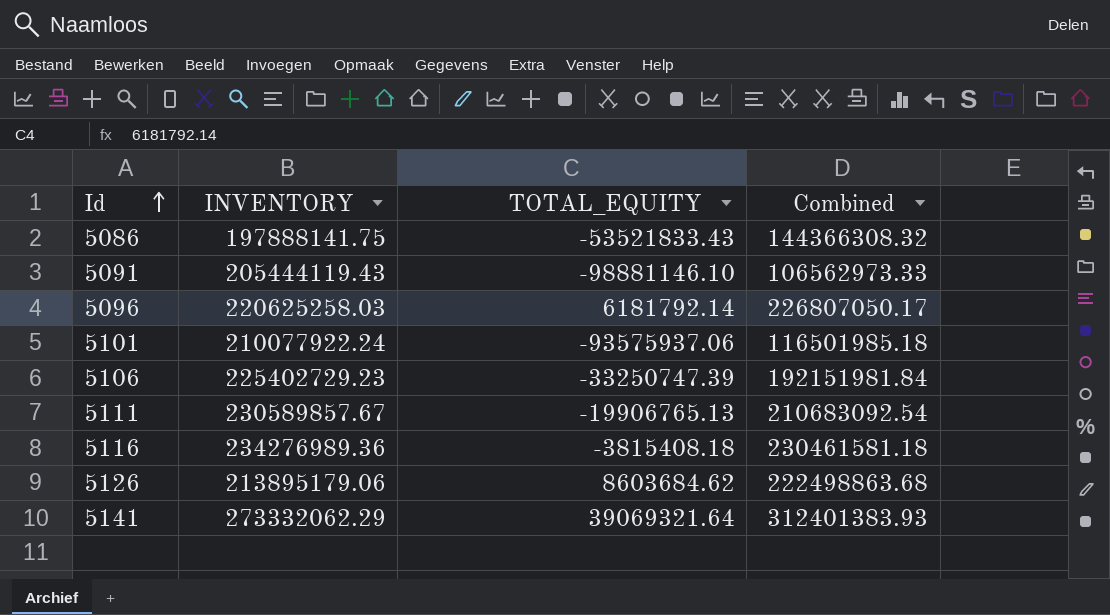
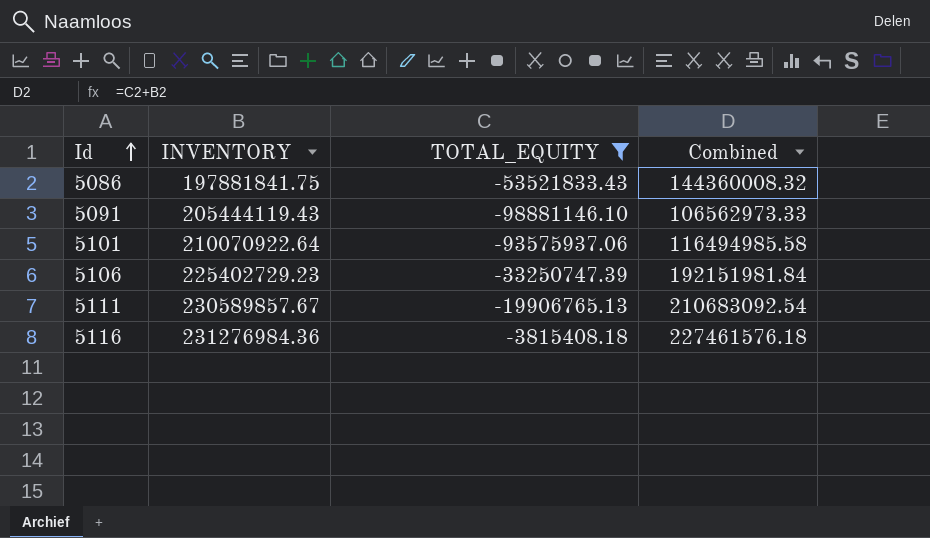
filter: none -> TOTAL_EQUITY <= -3815408.18
5086 | INVENTORY: 197888141.75 -> 197881841.75
5086 | Combined: 144366308.32 -> 144360008.32
5101 | INVENTORY: 210077922.24 -> 210070922.64
5101 | Combined: 116501985.18 -> 116494985.58
5116 | INVENTORY: 234276989.36 -> 231276984.36
5116 | Combined: 230461581.18 -> 227461576.18

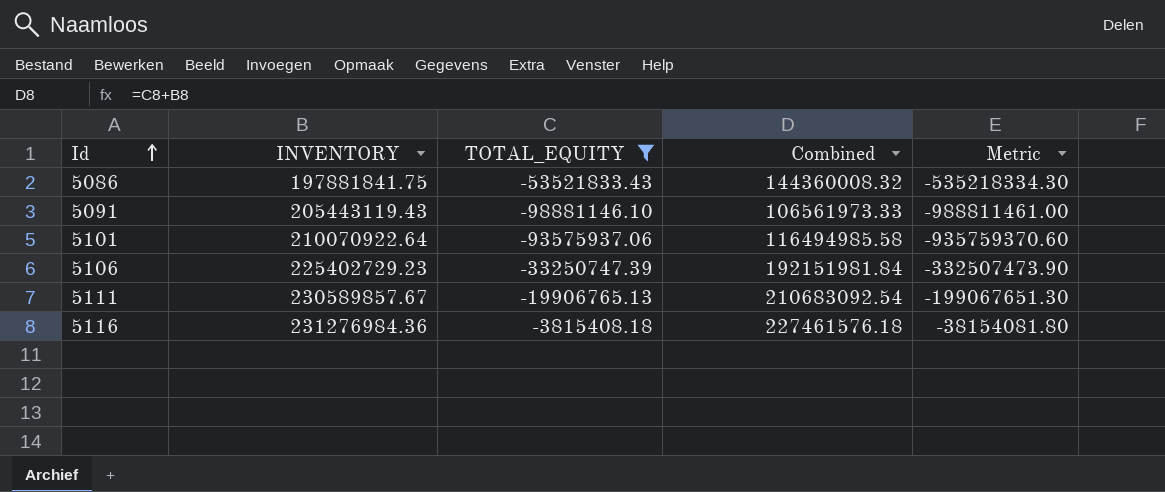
column Metric | formula: none -> [TOTAL_EQUITY] * 10
5091 | INVENTORY: 205444119.43 -> 205443119.43
5091 | Combined: 106562973.33 -> 106561973.33

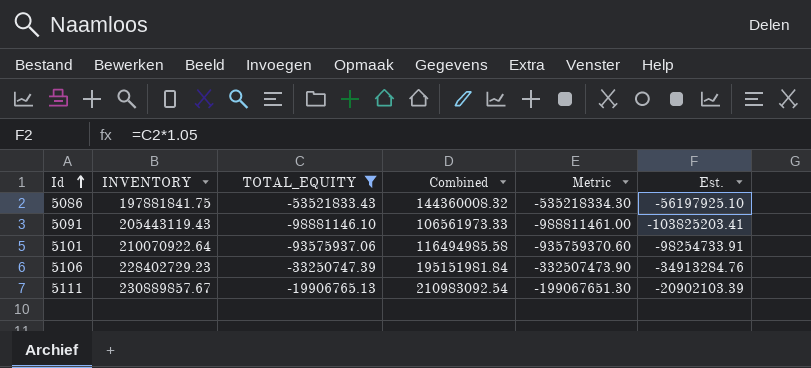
column Est. | formula: none -> [TOTAL_EQUITY] * 1.05
row 5116: 231276984.36 | -3815408.18 | 227461576.18 | -38154081.80 -> none
5106 | INVENTORY: 225402729.23 -> 228402729.23
5106 | Combined: 192151981.84 -> 195151981.84
5111 | INVENTORY: 230589857.67 -> 230889857.67
5111 | Combined: 210683092.54 -> 210983092.54

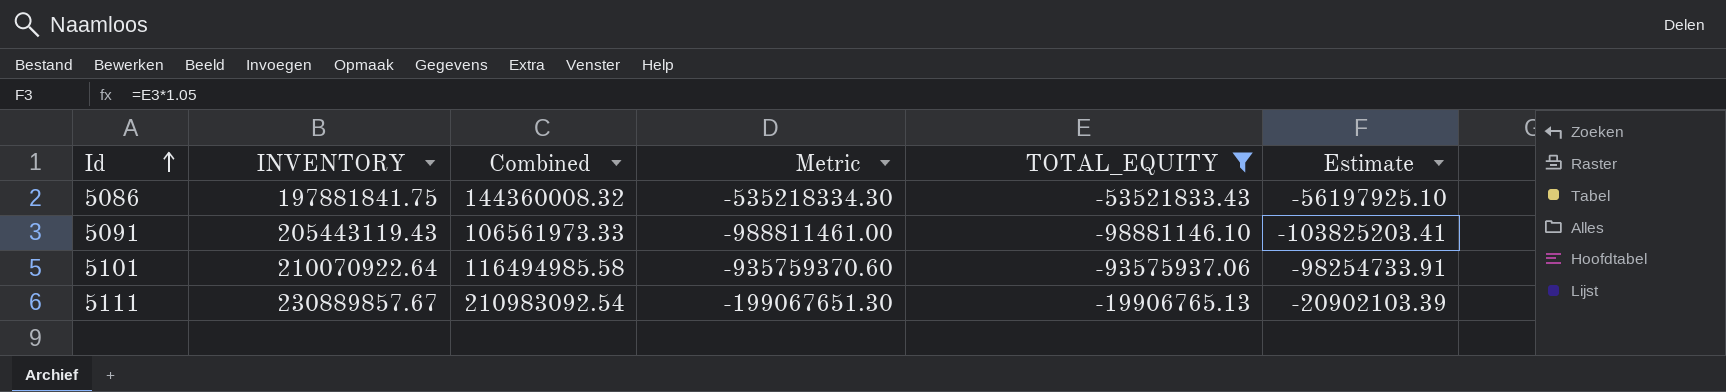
column TOTAL_EQUITY | position: 3 -> 5
column name: Est. -> Estimate
row 5106: 228402729.23 | -33250747.39 | 195151981.84 | -332507473.90 | -34913284.76 -> none

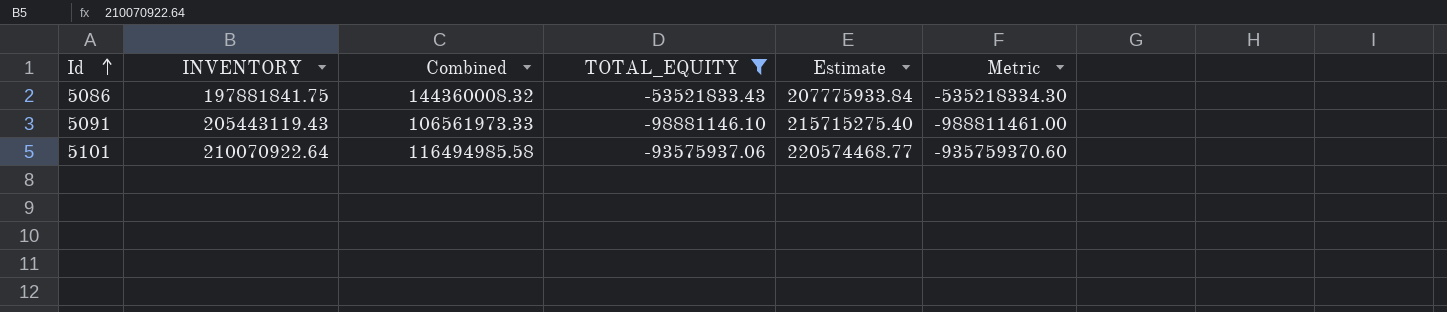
column Estimate | formula: [TOTAL_EQUITY] * 1.05 -> [INVENTORY] * 1.05
column Metric | position: 4 -> 6
row 5111: 230889857.67 | 210983092.54 | -199067651.30 | -19906765.13 | -20902103.39 -> none

